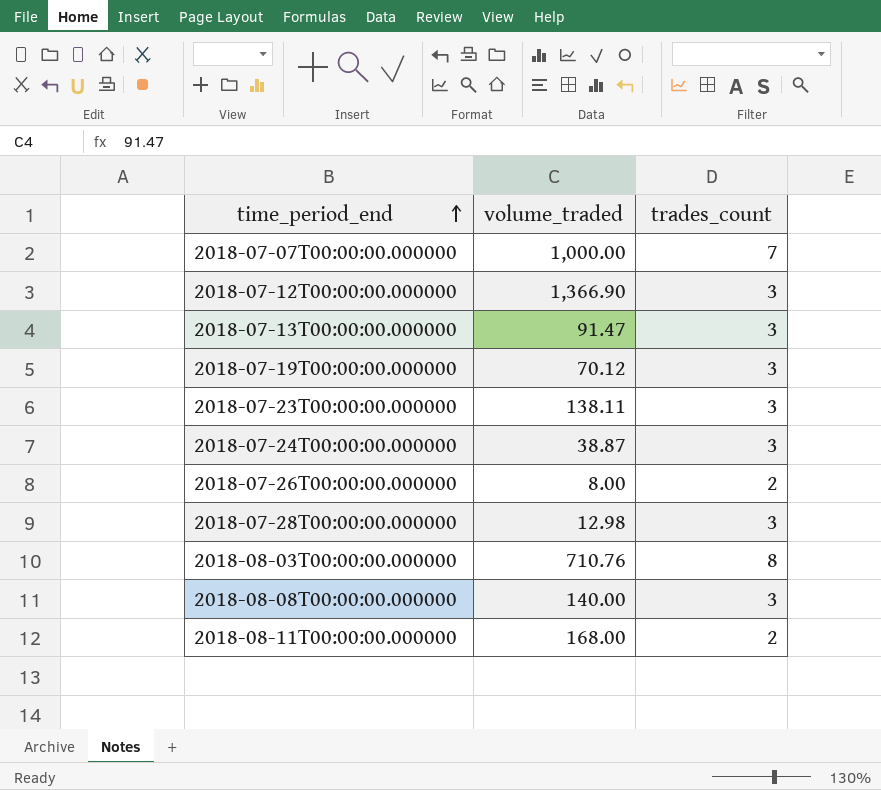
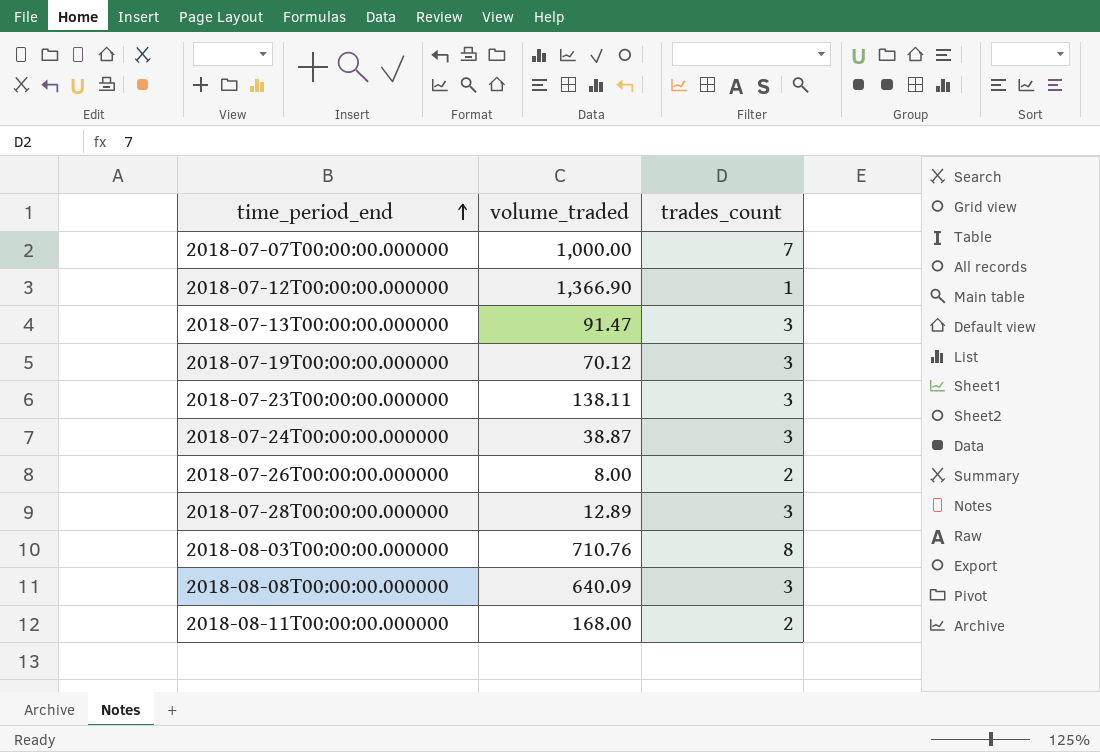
2018-07-12T00:00:00.000000 | trades_count: 3 -> 1
2018-07-28T00:00:00.000000 | volume_traded: 12.98 -> 12.89
2018-08-08T00:00:00.000000 | volume_traded: 140.00 -> 640.09

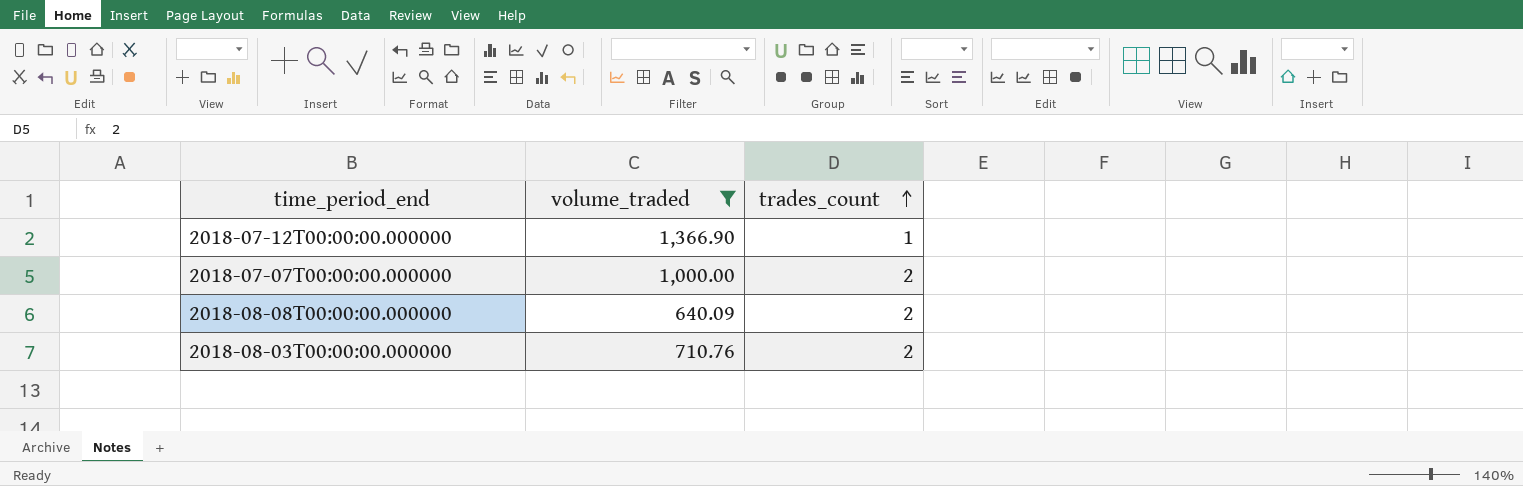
filter: none -> volume_traded >= 640.09
row order: time_period_end ascending -> trades_count ascending
2018-07-07T00:00:00.000000 | trades_count: 7 -> 2
2018-08-08T00:00:00.000000 | trades_count: 3 -> 2
2018-08-03T00:00:00.000000 | trades_count: 8 -> 2

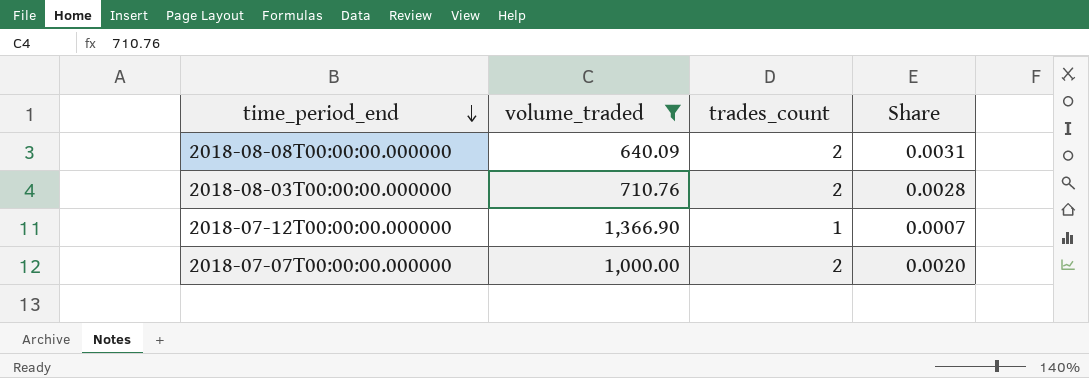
row order: trades_count ascending -> time_period_end descending
column Share | formula: none -> [trades_count] / [volume_traded]

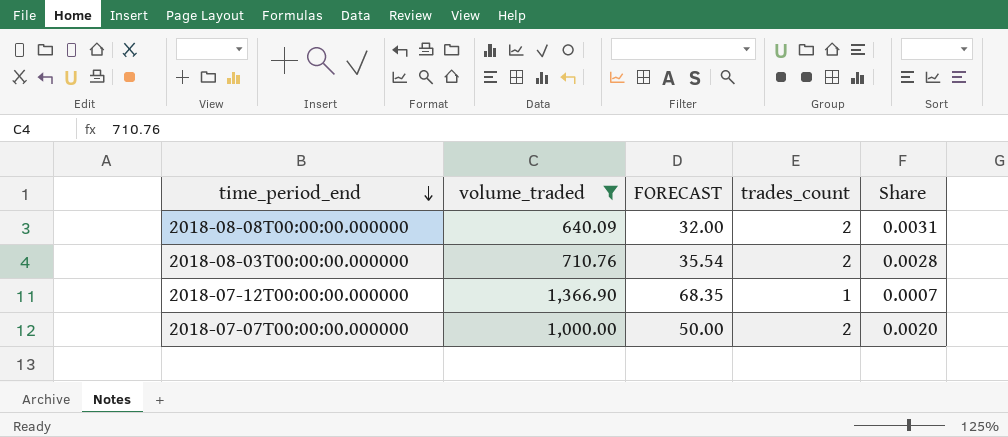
column FORECAST | formula: none -> [volume_traded] * 0.05

